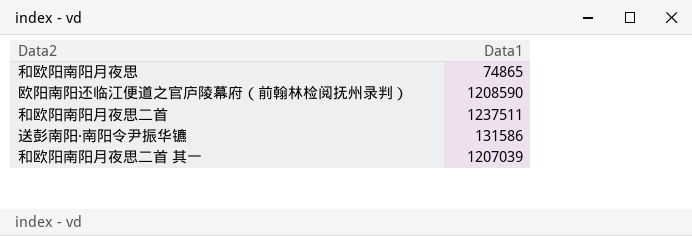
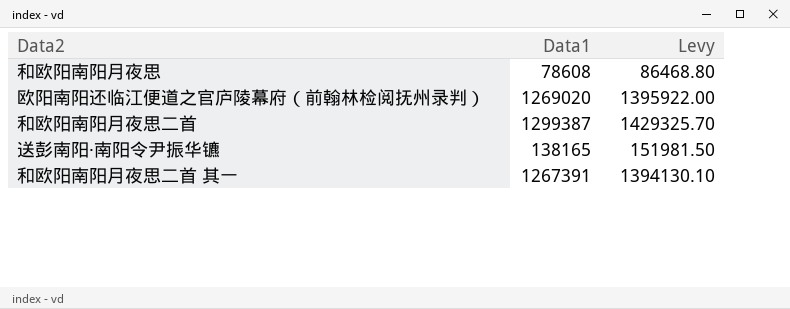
column Levy | formula: none -> [Data1] * 1.1
和欧阳南阳月夜思 | Data1: 74865 -> 78608
欧阳南阳还临江便道之官庐陵幕府（前翰林检阅抚州录判） | Data1: 1208590 -> 1269020
和欧阳南阳月夜思二首 | Data1: 1237511 -> 1299387
送彭南阳·南阳令尹振华镳 | Data1: 131586 -> 138165
和欧阳南阳月夜思二首 其一 | Data1: 1207039 -> 1267391

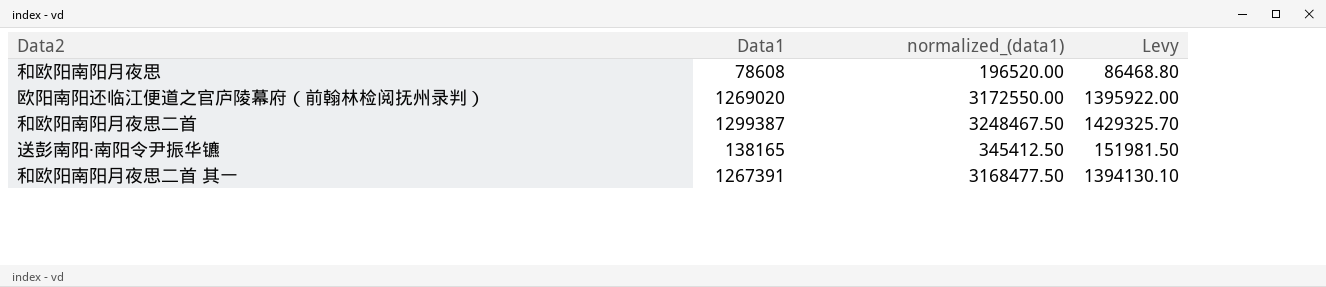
column normalized_(data1) | formula: none -> [Data1] * 2.5

